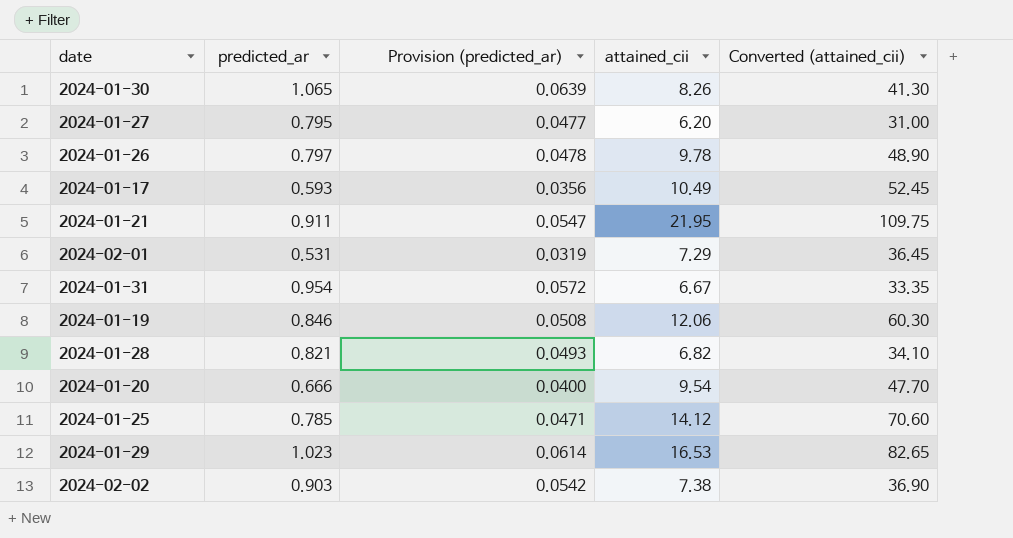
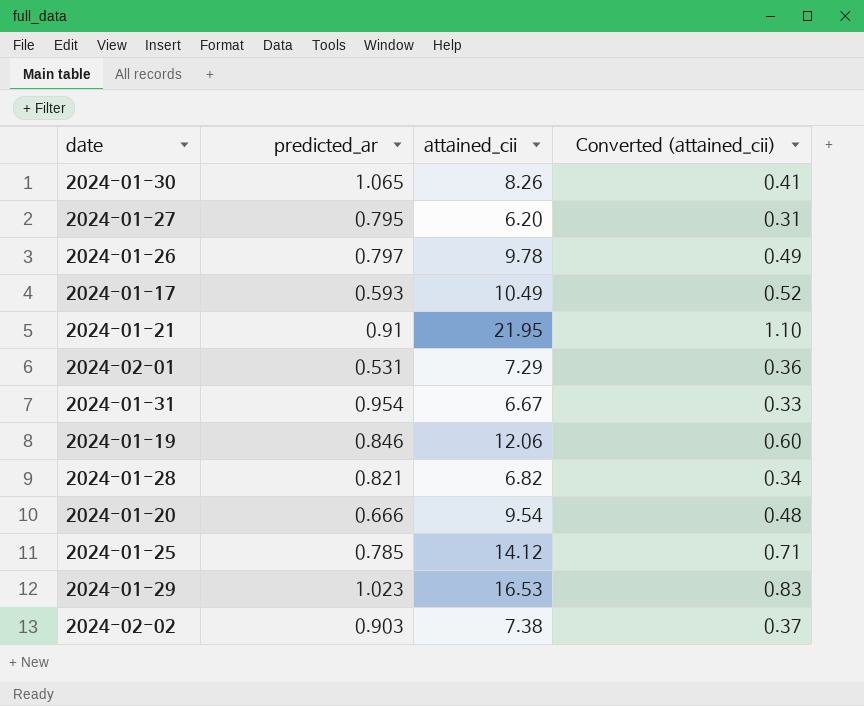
column Provision (predicted_ar) | formula: [predicted_ar] * 0.06 -> none
column Converted (attained_cii) | formula: [attained_cii] * 5 -> [attained_cii] * 0.05
2024-01-21 | predicted_ar: 0.911 -> 0.91

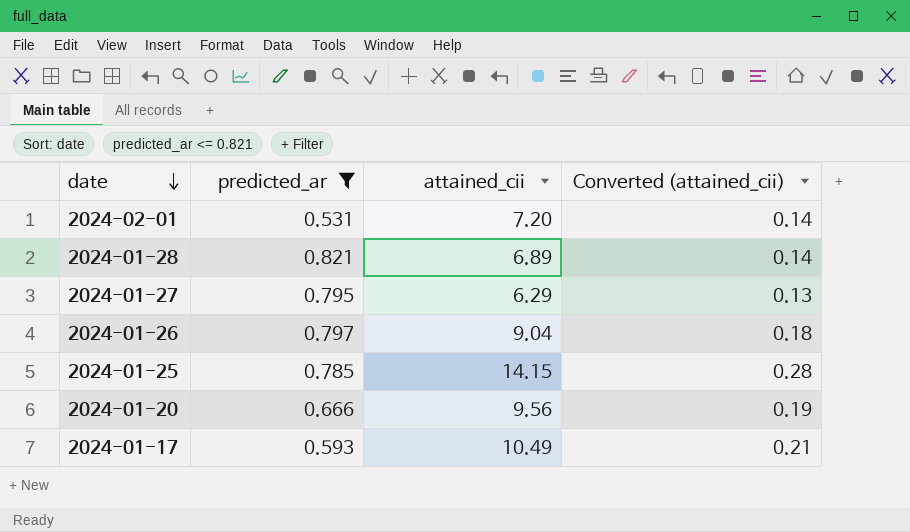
filter: none -> predicted_ar <= 0.821
row order: none -> date descending
column Converted (attained_cii) | formula: [attained_cii] * 0.05 -> [attained_cii] * 0.02
2024-02-01 | attained_cii: 7.29 -> 7.20
2024-01-28 | attained_cii: 6.82 -> 6.89
2024-01-27 | attained_cii: 6.20 -> 6.29
2024-01-26 | attained_cii: 9.78 -> 9.04
2024-01-25 | attained_cii: 14.12 -> 14.15
2024-01-20 | attained_cii: 9.54 -> 9.56

